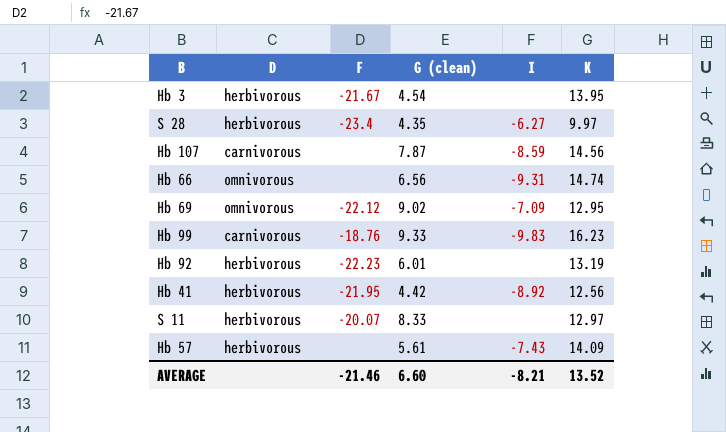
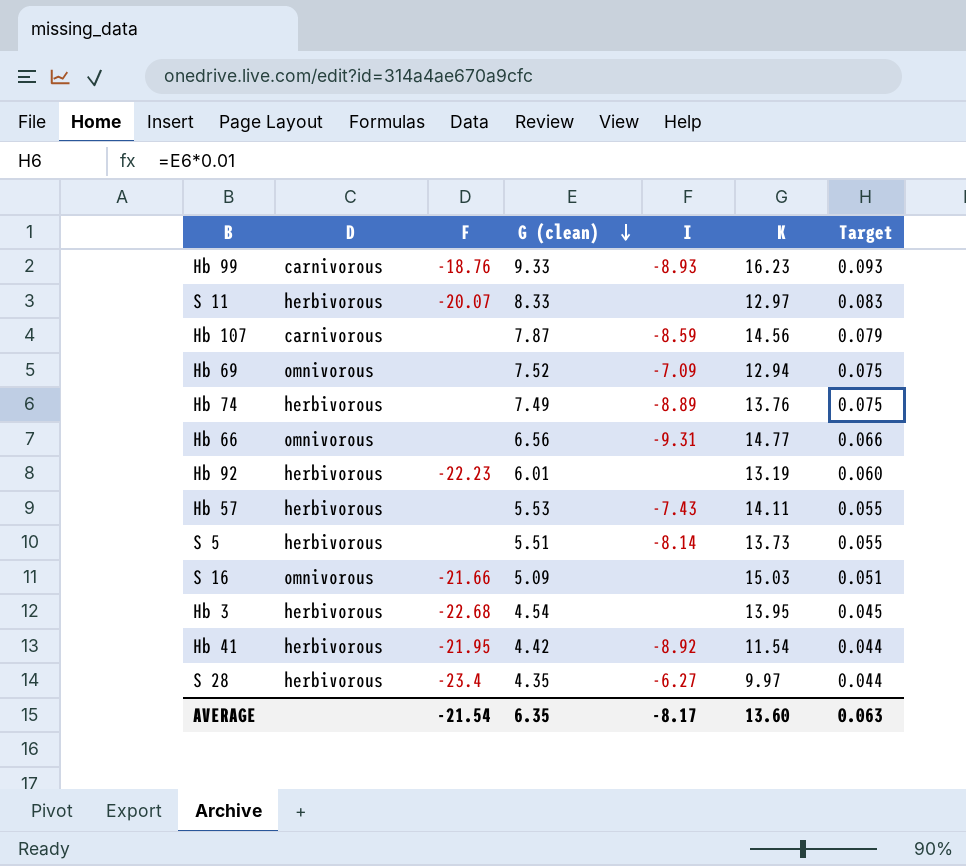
row order: none -> G (clean) descending
column Target | formula: none -> [G (clean)] * 0.01
Hb 99 | I: -9.83 -> -8.93
Hb 69 | F: -22.12 -> none
Hb 69 | G (clean): 9.02 -> 7.52
Hb 69 | K: 12.95 -> 12.94
row Hb 74: none -> herbivorous | none | 7.49 | -8.89 | 13.76 | 0.075
Hb 66 | K: 14.74 -> 14.77
Hb 57 | G (clean): 5.61 -> 5.53
Hb 57 | K: 14.09 -> 14.11
row S 5: none -> herbivorous | none | 5.51 | -8.14 | 13.73 | 0.055
row S 16: none -> omnivorous | -21.66 | 5.09 | none | 15.03 | 0.051
Hb 3 | F: -21.67 -> -22.68
Hb 41 | K: 12.56 -> 11.54
AVERAGE | F: -21.46 -> -21.54
AVERAGE | G (clean): 6.60 -> 6.35
AVERAGE | I: -8.21 -> -8.17
AVERAGE | K: 13.52 -> 13.60

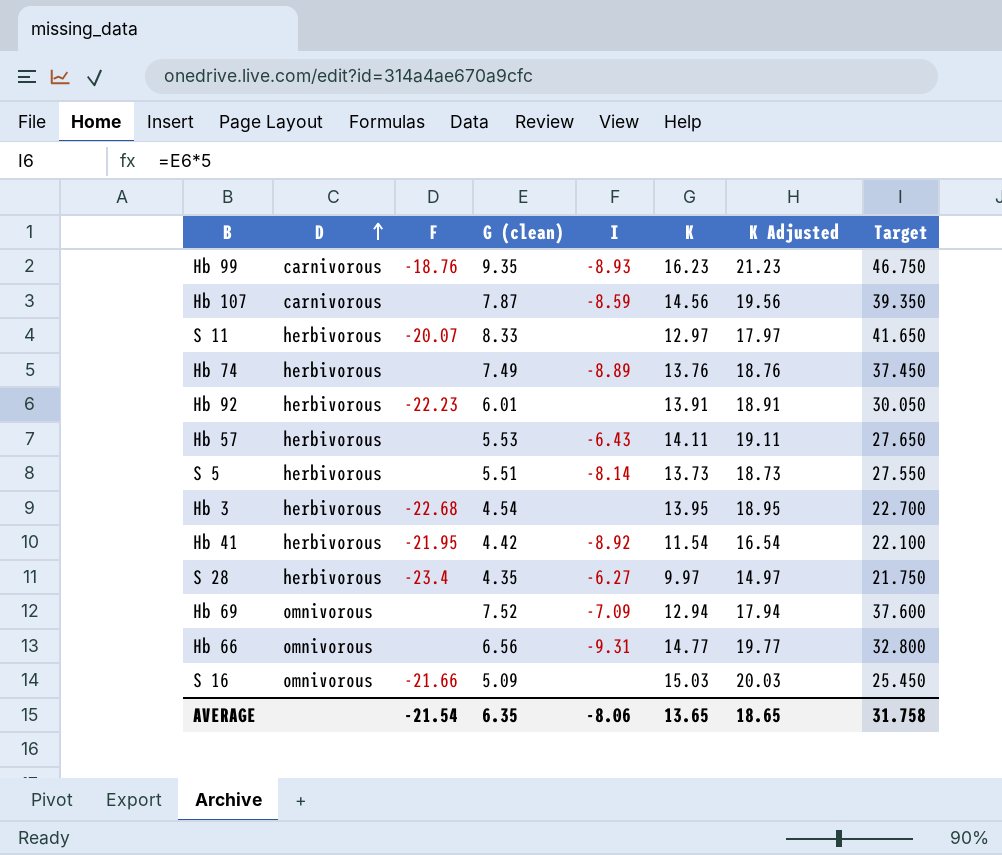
row order: G (clean) descending -> D ascending
column K Adjusted | formula: none -> [K] + 5
column Target | formula: [G (clean)] * 0.01 -> [G (clean)] * 5
Hb 99 | G (clean): 9.33 -> 9.35
Hb 92 | K: 13.19 -> 13.91
Hb 57 | I: -7.43 -> -6.43
AVERAGE | I: -8.17 -> -8.06
AVERAGE | K: 13.60 -> 13.65
AVERAGE | Target: 0.063 -> 31.758

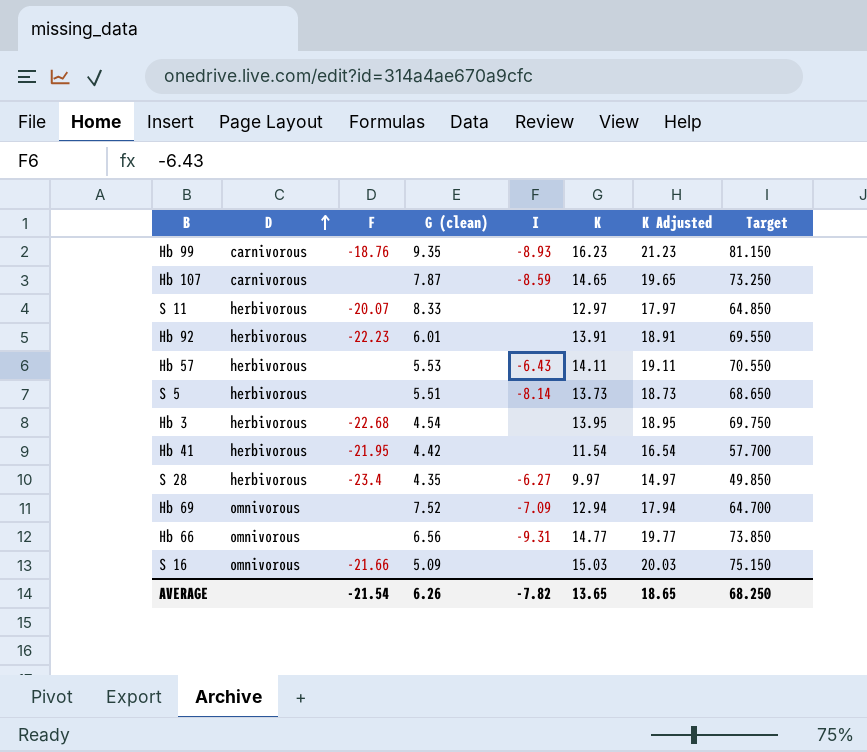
column Target | formula: [G (clean)] * 5 -> [K] * 5
row Hb 74: herbivorous | none | 7.49 | -8.89 | 13.76 | 18.76 | 37.450 -> none
Hb 107 | K: 14.56 -> 14.65
Hb 107 | K Adjusted: 19.56 -> 19.65
Hb 41 | I: -8.92 -> none
AVERAGE | G (clean): 6.35 -> 6.26
AVERAGE | I: -8.06 -> -7.82
AVERAGE | Target: 31.758 -> 68.250

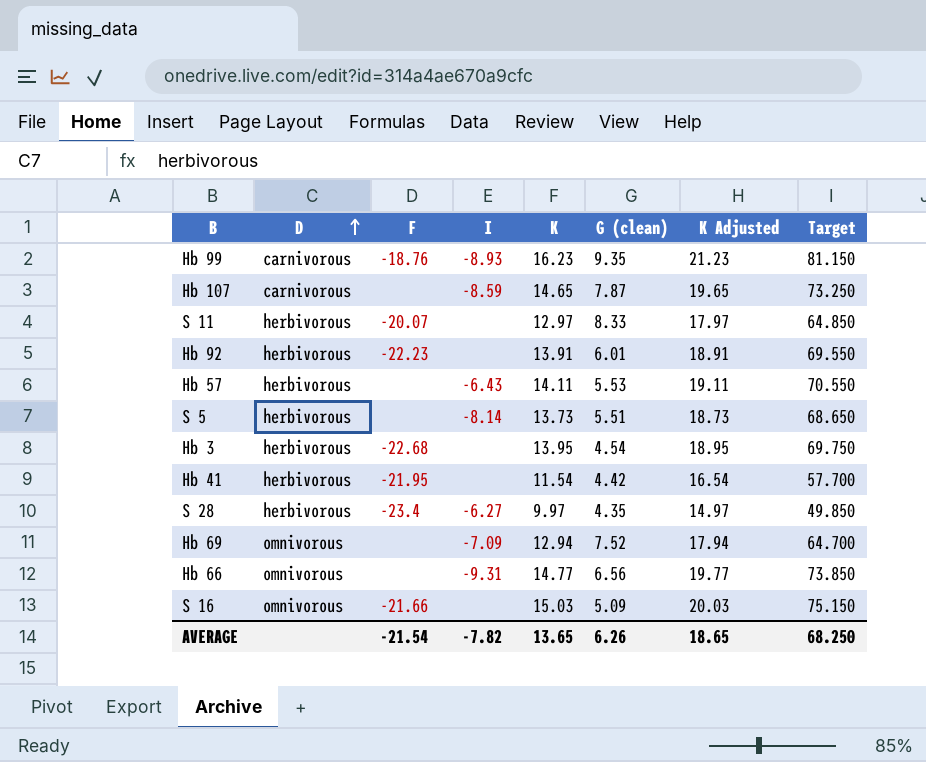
column G (clean) | position: 4 -> 6

